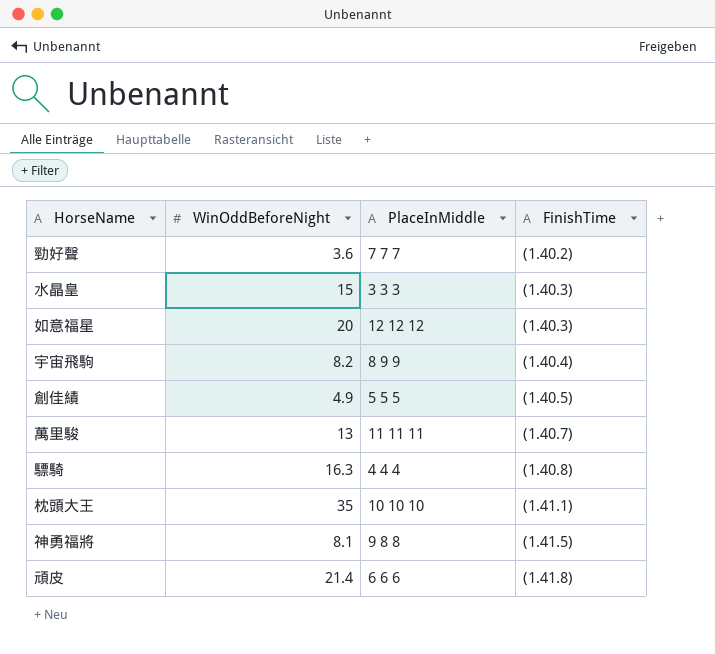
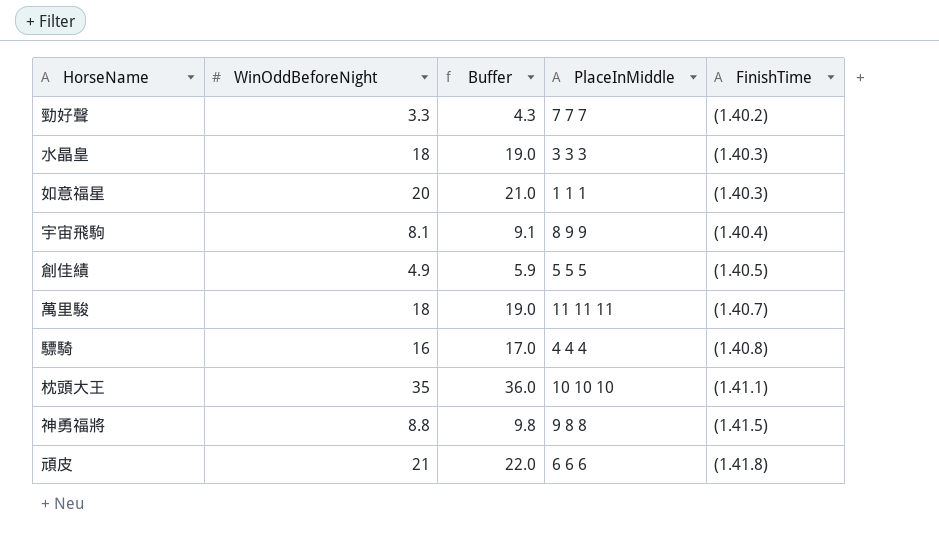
column Buffer | formula: none -> [WinOddBeforeNight] + 1
勁好聲 | WinOddBeforeNight: 3.6 -> 3.3
水晶皇 | WinOddBeforeNight: 15 -> 18
如意福星 | PlaceInMiddle: 12 12 12 -> 1 1 1
宇宙飛駒 | WinOddBeforeNight: 8.2 -> 8.1
萬里駿 | WinOddBeforeNight: 13 -> 18
驃騎 | WinOddBeforeNight: 16.3 -> 16
神勇福將 | WinOddBeforeNight: 8.1 -> 8.8
頑皮 | WinOddBeforeNight: 21.4 -> 21

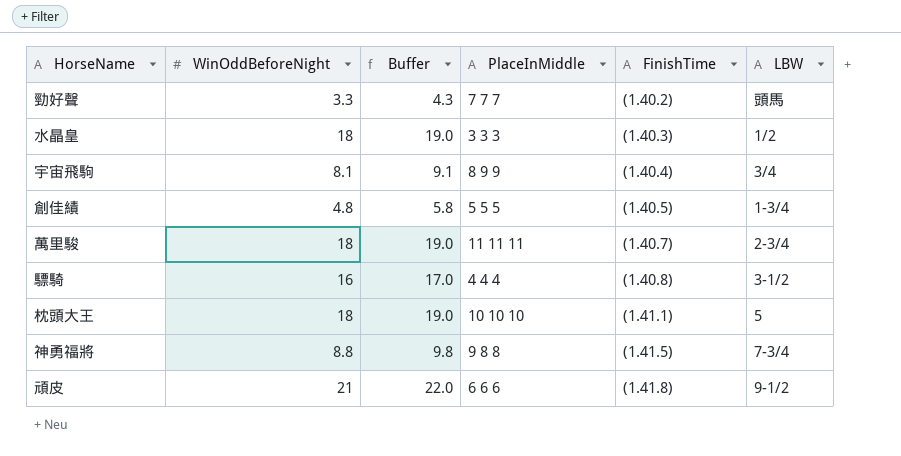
column LBW | position: none -> 6
row 如意福星: 20 | 21.0 | 1 1 1 | (1.40.3) -> none
創佳績 | WinOddBeforeNight: 4.9 -> 4.8
創佳績 | Buffer: 5.9 -> 5.8
枕頭大王 | WinOddBeforeNight: 35 -> 18
枕頭大王 | Buffer: 36.0 -> 19.0

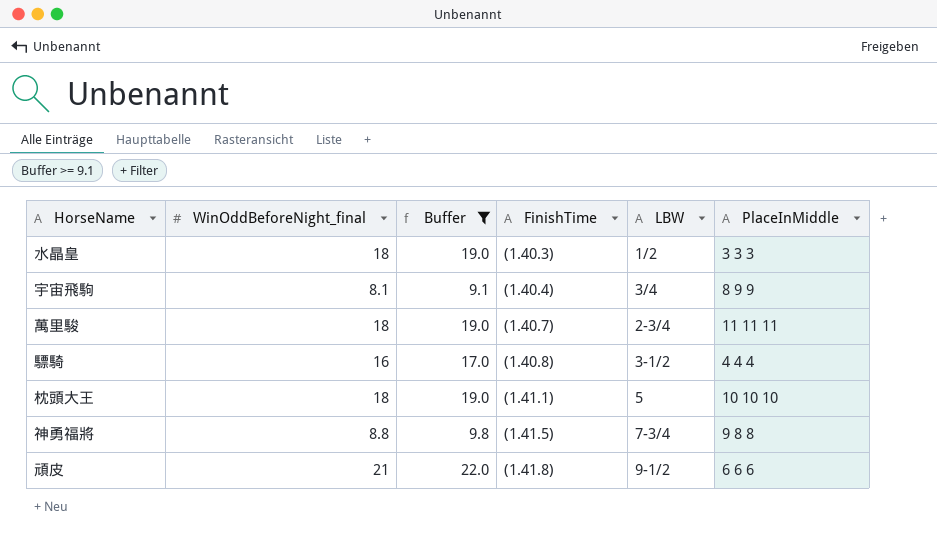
filter: none -> Buffer >= 9.1
column name: WinOddBeforeNight -> WinOddBeforeNight_final
column PlaceInMiddle | position: 4 -> 6

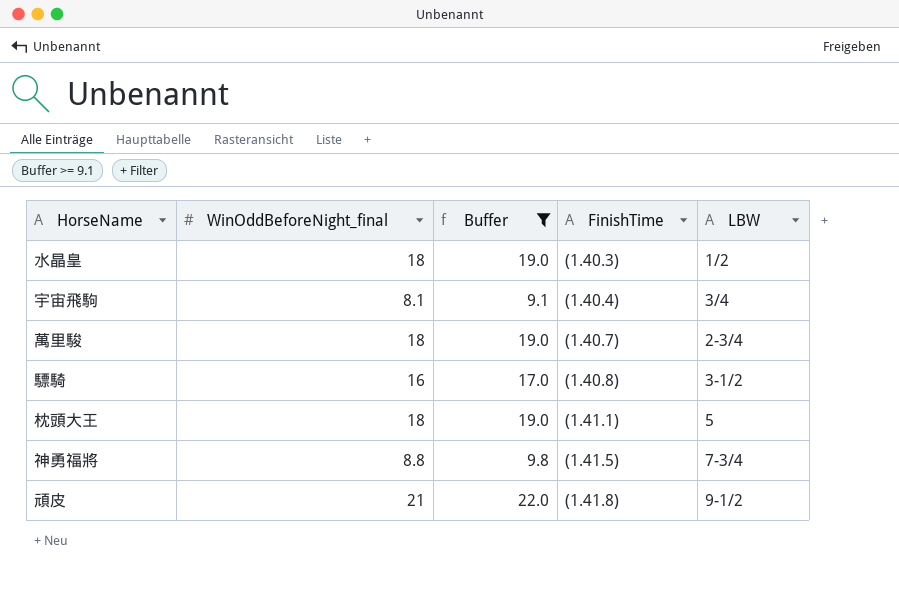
column PlaceInMiddle | position: 6 -> none

